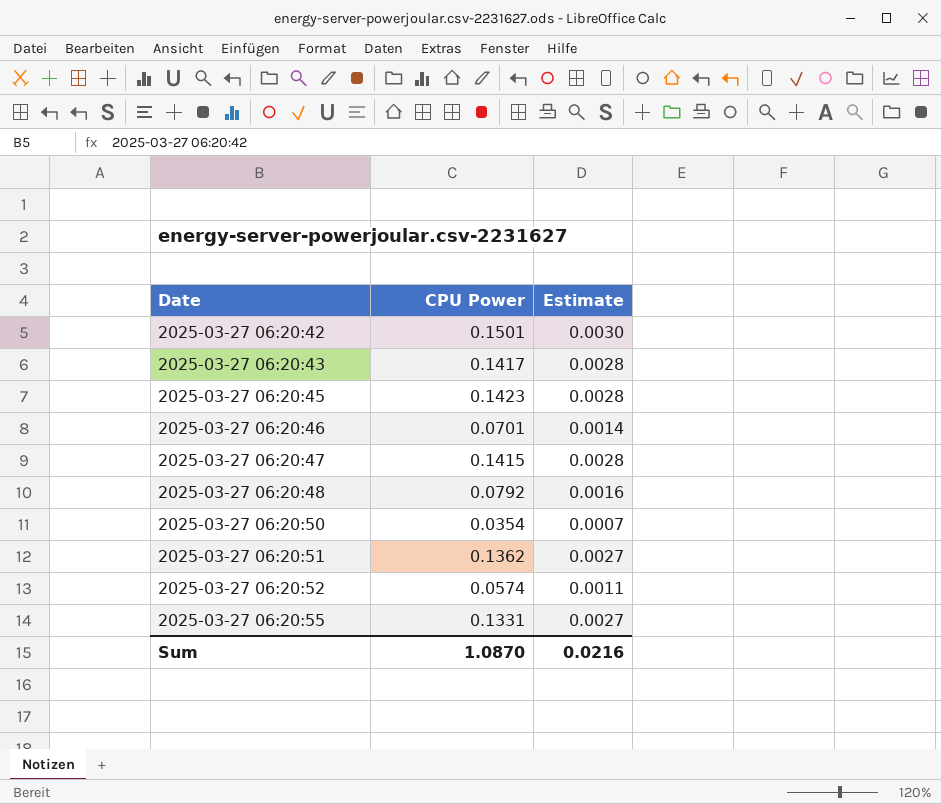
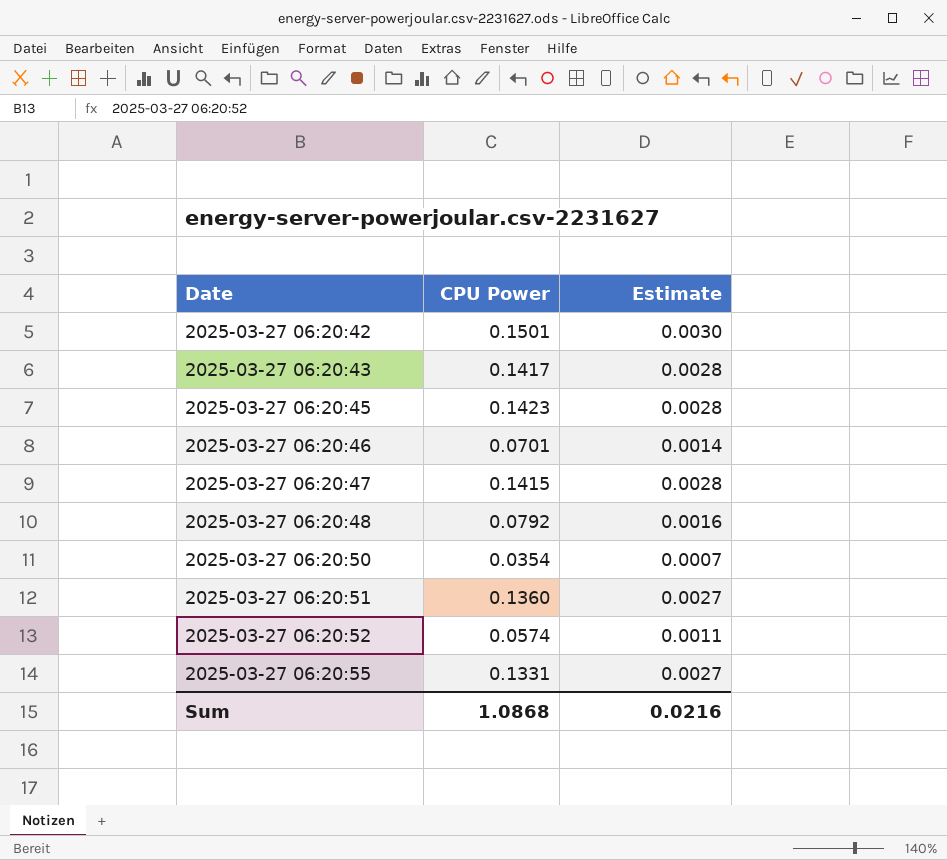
2025-03-27 06:20:51 | CPU Power: 0.1362 -> 0.1360
Sum | CPU Power: 1.0870 -> 1.0868

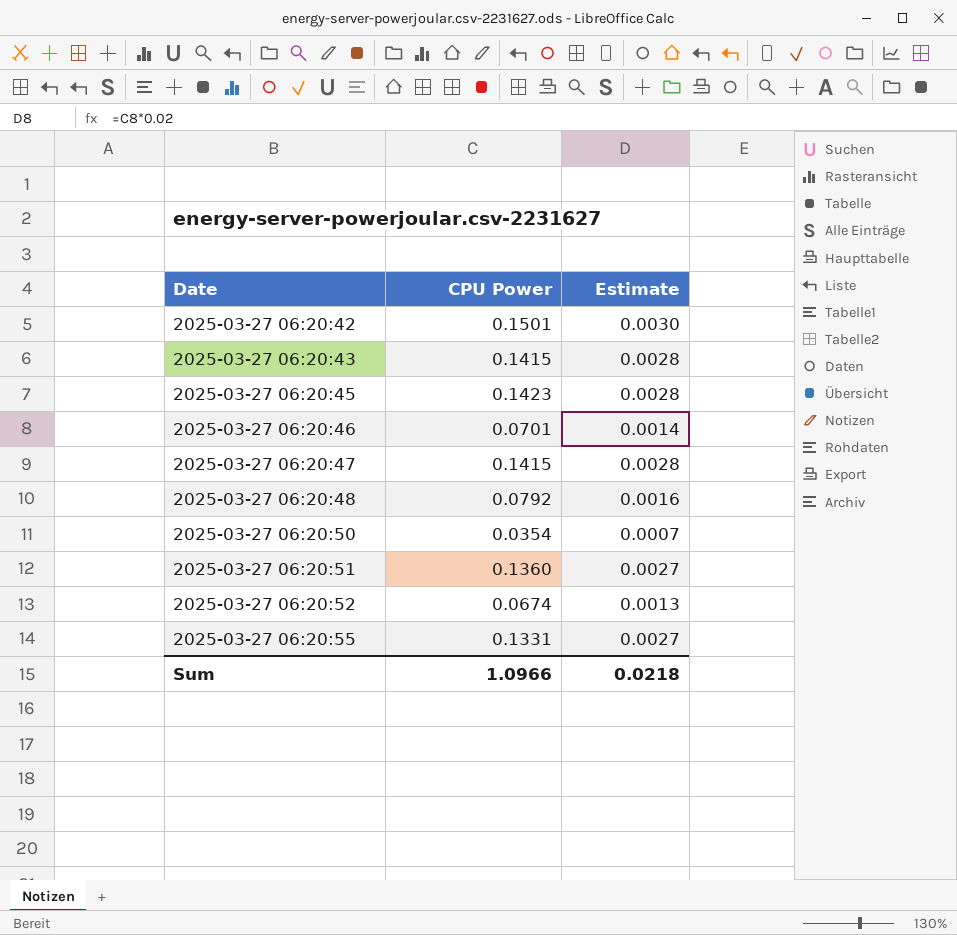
2025-03-27 06:20:43 | CPU Power: 0.1417 -> 0.1415
2025-03-27 06:20:52 | CPU Power: 0.0574 -> 0.0674
2025-03-27 06:20:52 | Estimate: 0.0011 -> 0.0013
Sum | CPU Power: 1.0868 -> 1.0966
Sum | Estimate: 0.0216 -> 0.0218

